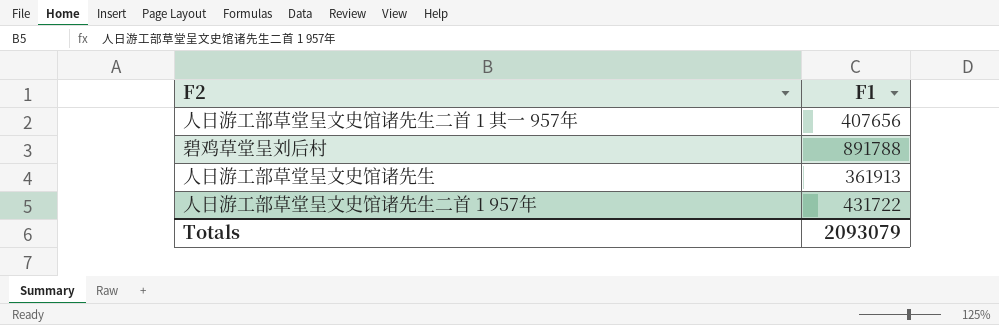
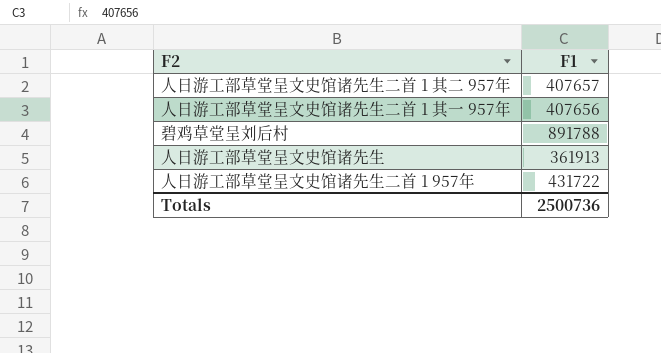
row 人日游工部草堂呈文史馆诸先生二首 1 其二 957年: none -> 407657
Totals | F1: 2093079 -> 2500736

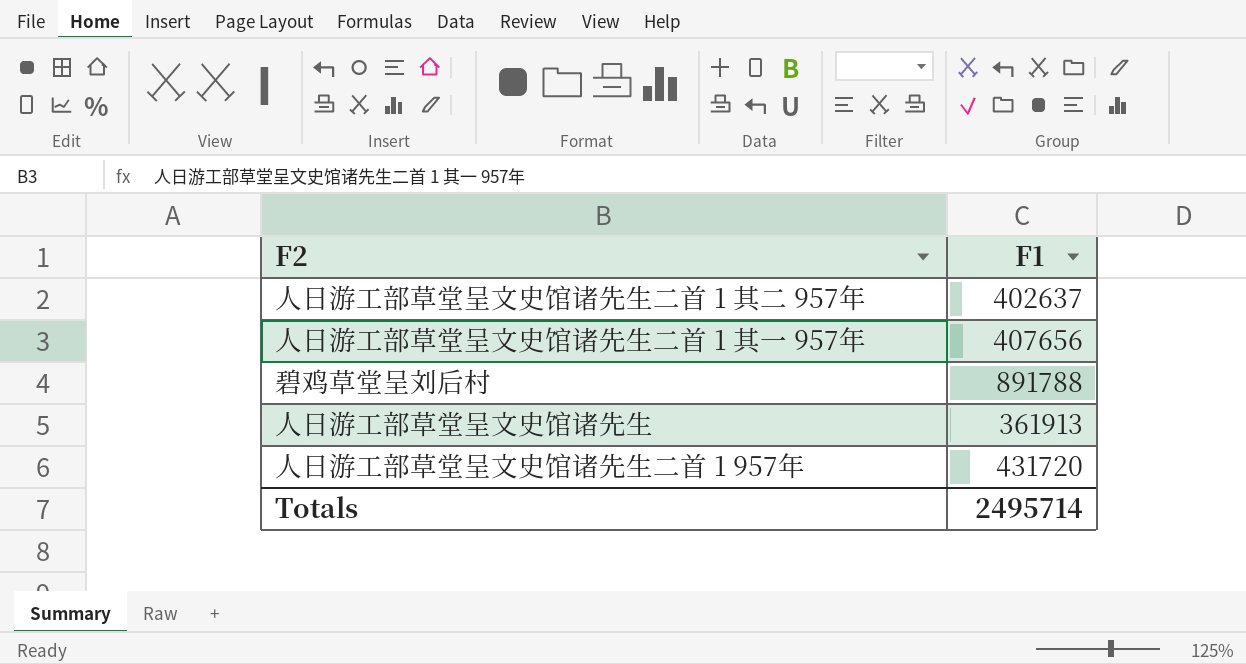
人日游工部草堂呈文史馆诸先生二首 1 其二 957年 | F1: 407657 -> 402637
人日游工部草堂呈文史馆诸先生二首 1 957年 | F1: 431722 -> 431720
Totals | F1: 2500736 -> 2495714

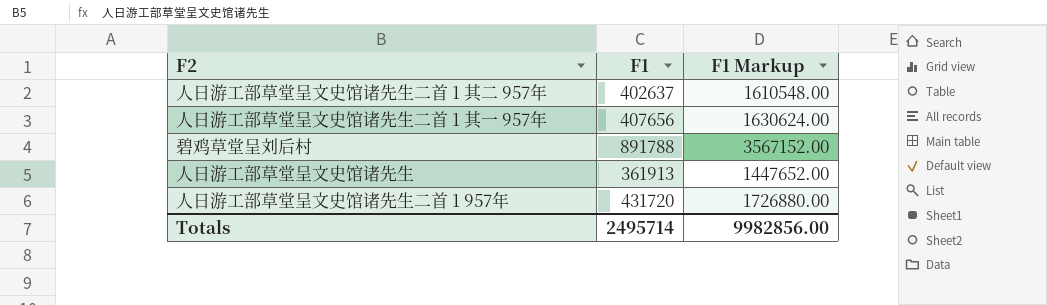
column F1 Markup | formula: none -> [F1] * 4

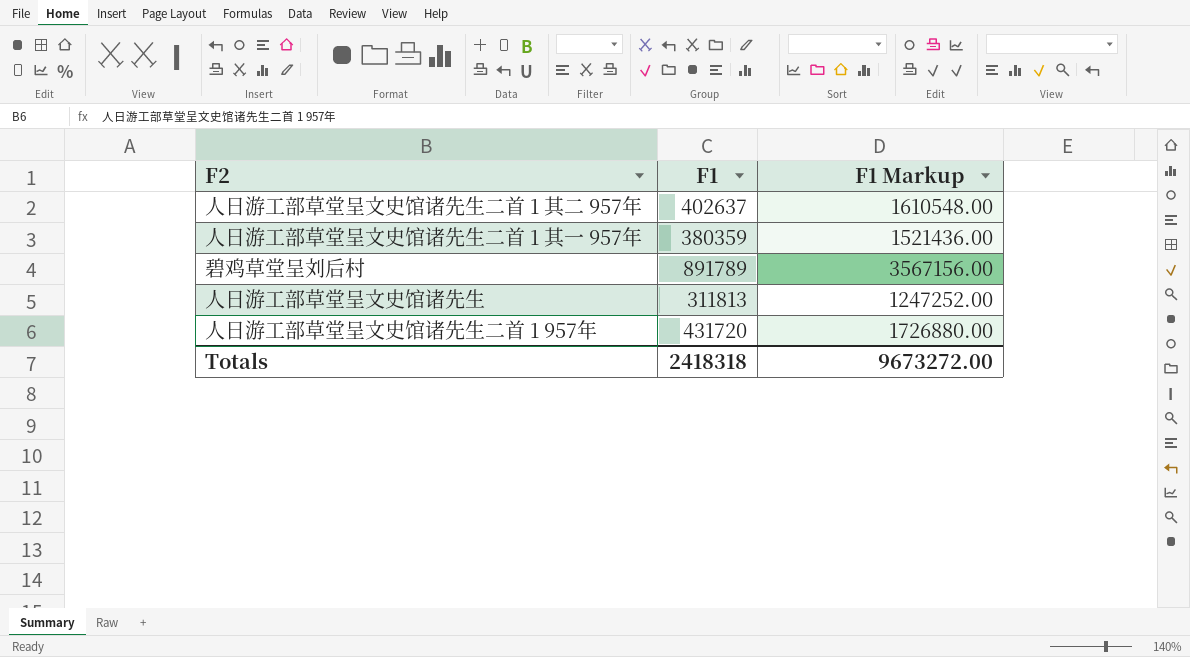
人日游工部草堂呈文史馆诸先生二首 1 其一 957年 | F1: 407656 -> 380359
人日游工部草堂呈文史馆诸先生二首 1 其一 957年 | F1 Markup: 1630624.00 -> 1521436.00
碧鸡草堂呈刘后村 | F1: 891788 -> 891789
碧鸡草堂呈刘后村 | F1 Markup: 3567152.00 -> 3567156.00
人日游工部草堂呈文史馆诸先生 | F1: 361913 -> 311813
人日游工部草堂呈文史馆诸先生 | F1 Markup: 1447652.00 -> 1247252.00
Totals | F1: 2495714 -> 2418318
Totals | F1 Markup: 9982856.00 -> 9673272.00

